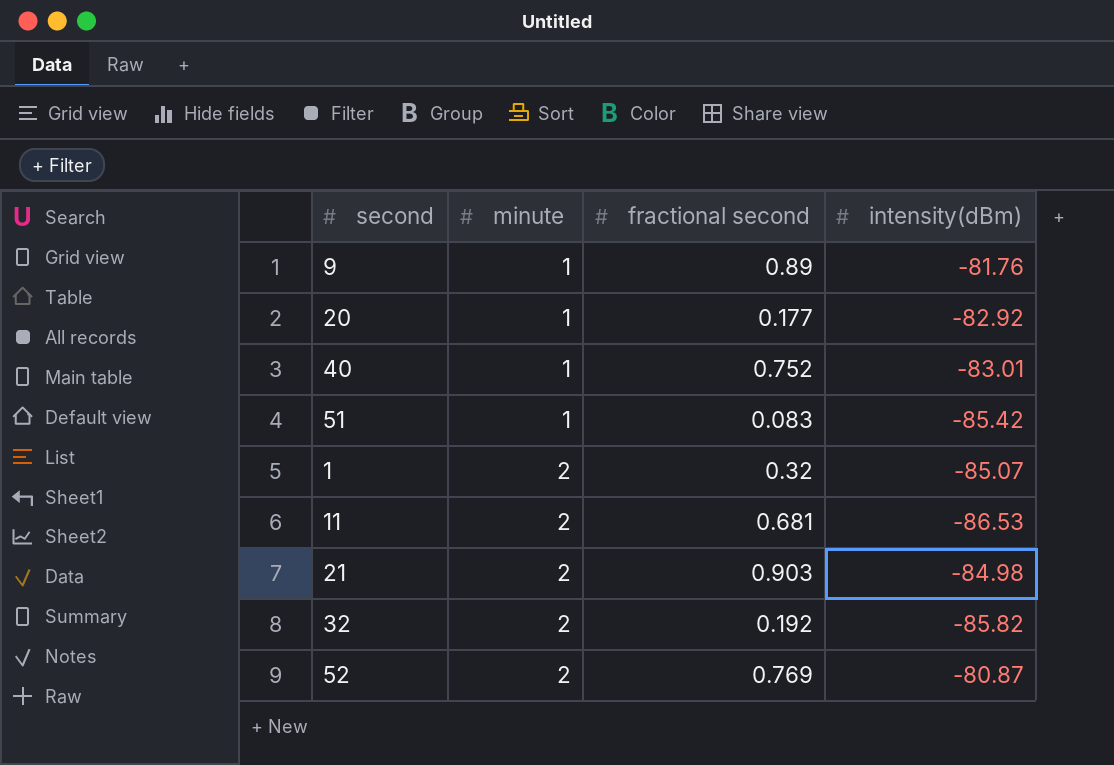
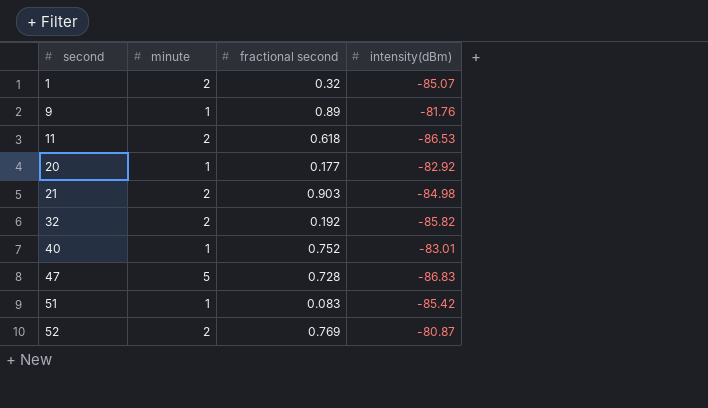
row order: minute ascending -> second ascending
11 | fractional second: 0.681 -> 0.618
row 47: none -> 5 | 0.728 | -86.83

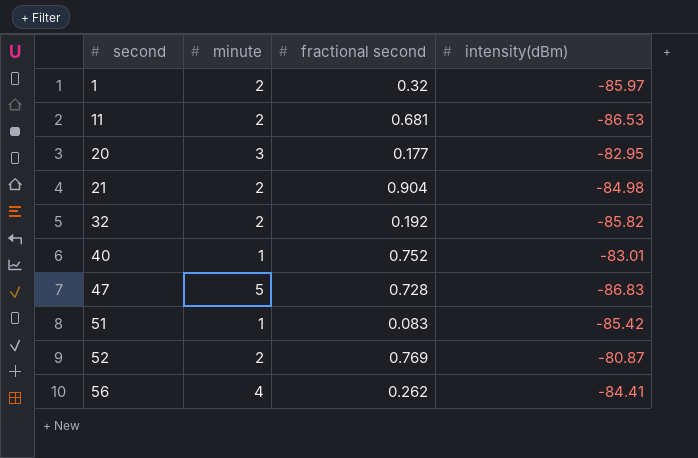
row 9: 1 | 0.89 | -81.76 -> none
1 | intensity(dBm): -85.07 -> -85.97
11 | fractional second: 0.618 -> 0.681
20 | minute: 1 -> 3
20 | intensity(dBm): -82.92 -> -82.95
21 | fractional second: 0.903 -> 0.904
row 56: none -> 4 | 0.262 | -84.41

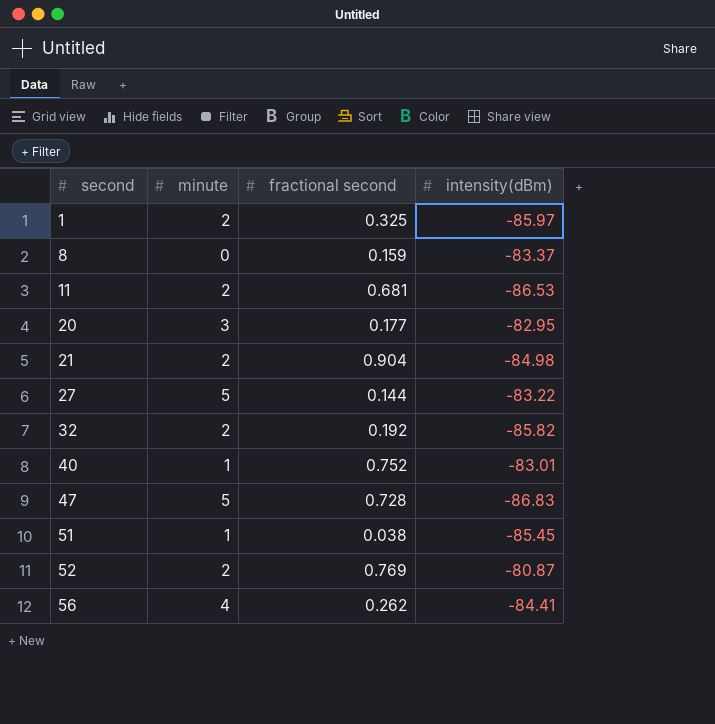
1 | fractional second: 0.32 -> 0.325
row 8: none -> 0 | 0.159 | -83.37
row 27: none -> 5 | 0.144 | -83.22
51 | fractional second: 0.083 -> 0.038
51 | intensity(dBm): -85.42 -> -85.45

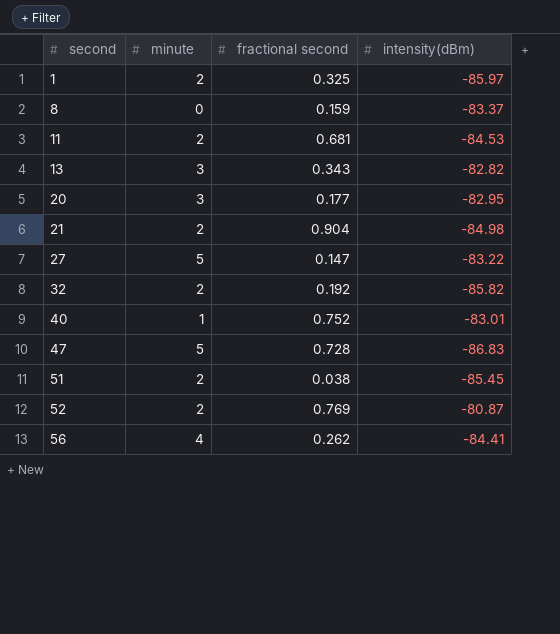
11 | intensity(dBm): -86.53 -> -84.53
row 13: none -> 3 | 0.343 | -82.82
27 | fractional second: 0.144 -> 0.147
51 | minute: 1 -> 2

